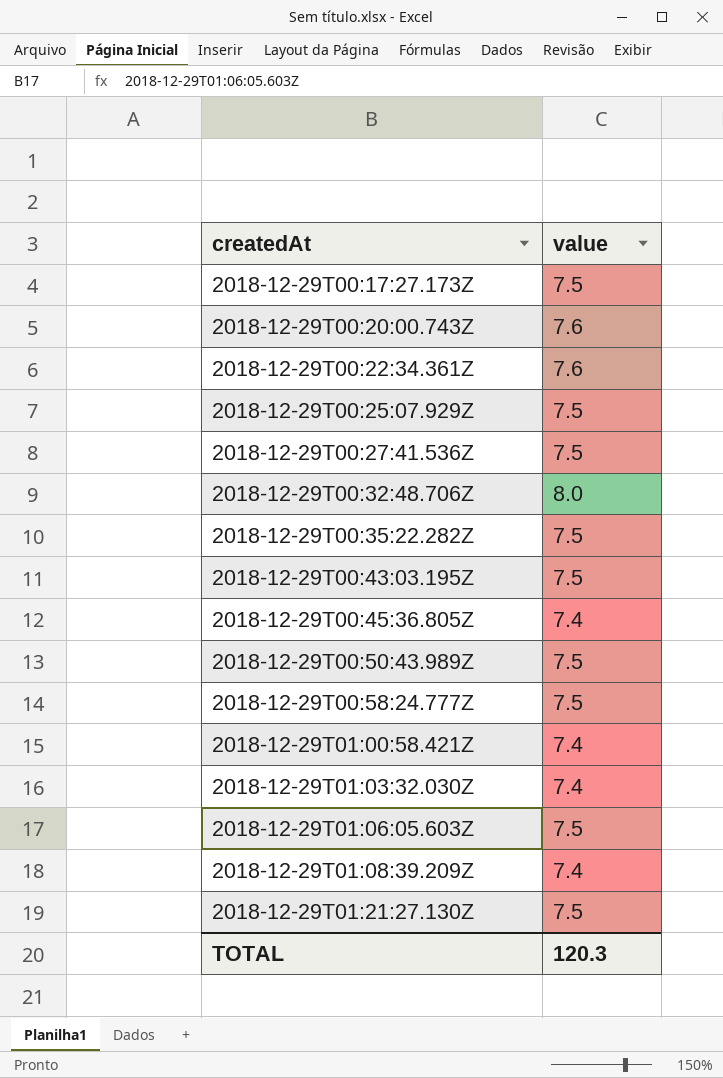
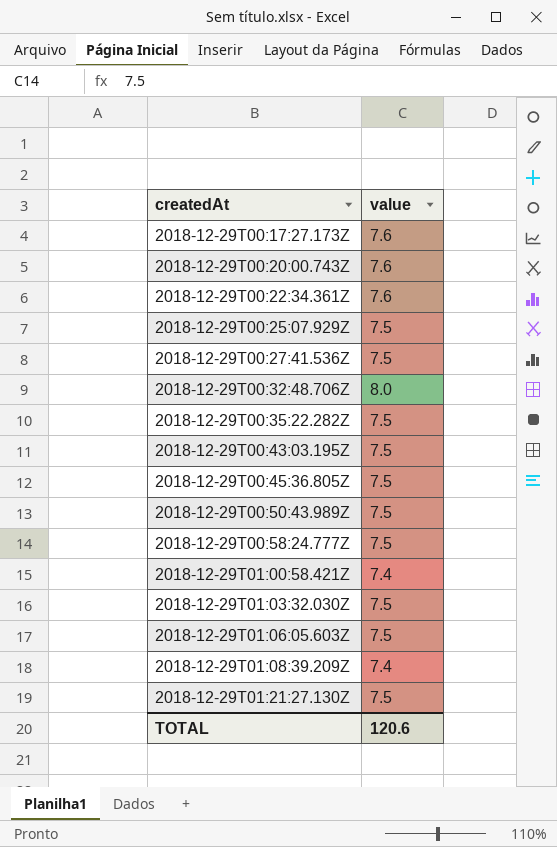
2018-12-29T00:17:27.173Z | value: 7.5 -> 7.6
2018-12-29T00:45:36.805Z | value: 7.4 -> 7.5
2018-12-29T01:03:32.030Z | value: 7.4 -> 7.5
TOTAL | value: 120.3 -> 120.6

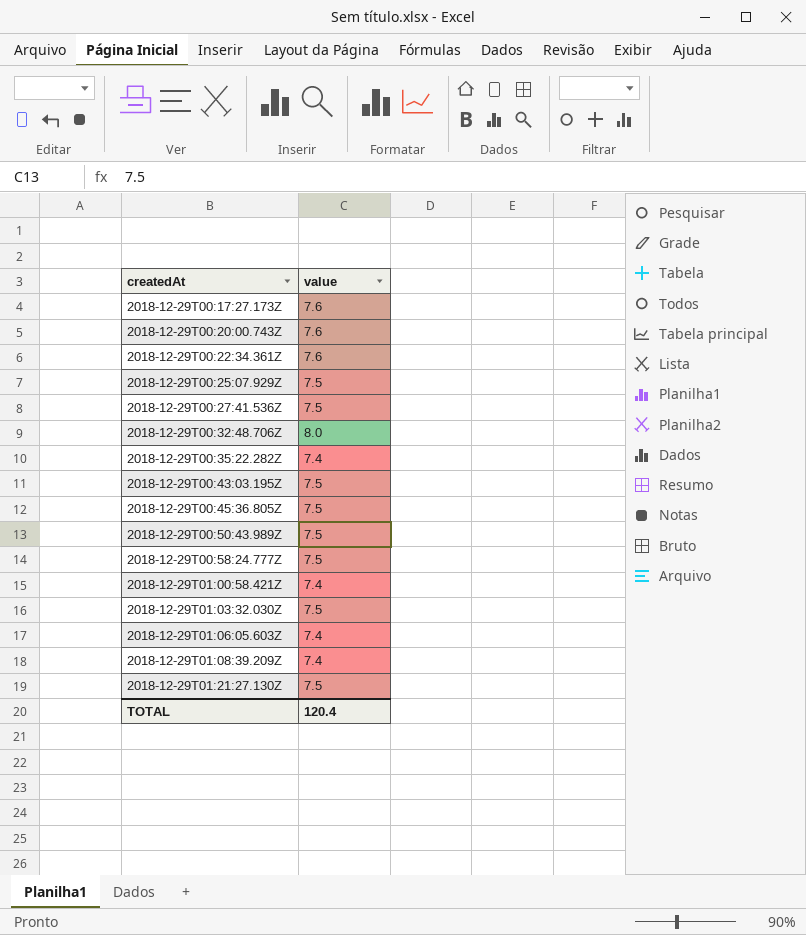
2018-12-29T00:35:22.282Z | value: 7.5 -> 7.4
2018-12-29T01:06:05.603Z | value: 7.5 -> 7.4
TOTAL | value: 120.6 -> 120.4

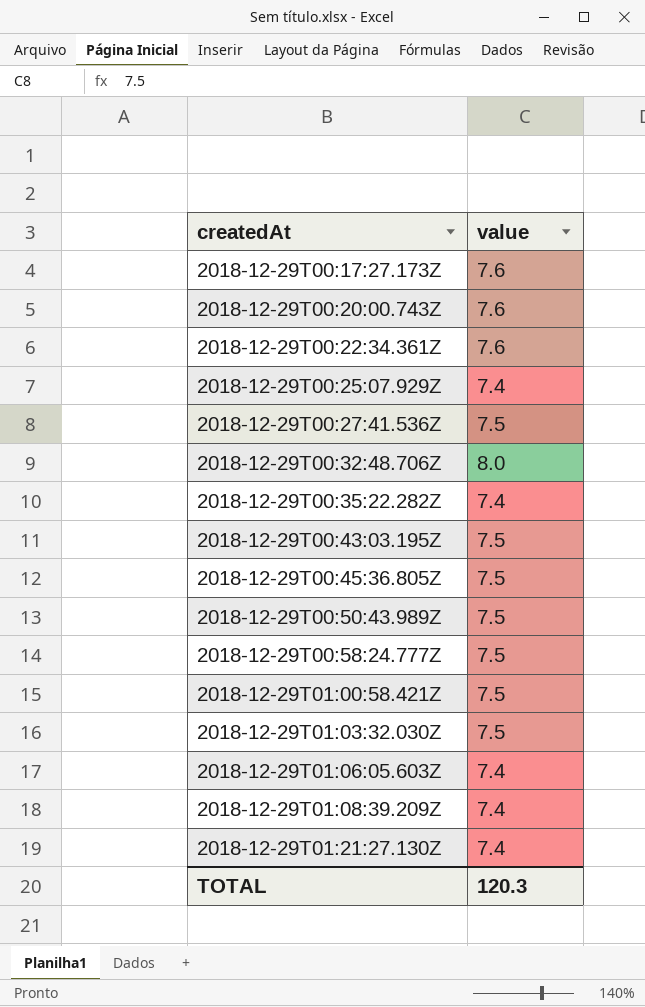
2018-12-29T00:25:07.929Z | value: 7.5 -> 7.4
2018-12-29T01:00:58.421Z | value: 7.4 -> 7.5
2018-12-29T01:21:27.130Z | value: 7.5 -> 7.4
TOTAL | value: 120.4 -> 120.3

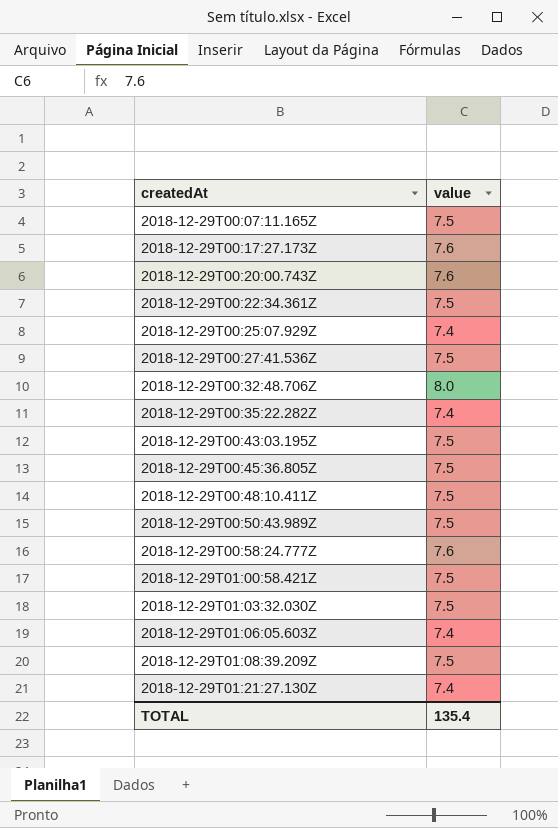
row 2018-12-29T00:07:11.165Z: none -> 7.5
2018-12-29T00:22:34.361Z | value: 7.6 -> 7.5
row 2018-12-29T00:48:10.411Z: none -> 7.5
2018-12-29T00:58:24.777Z | value: 7.5 -> 7.6
2018-12-29T01:08:39.209Z | value: 7.4 -> 7.5
TOTAL | value: 120.3 -> 135.4

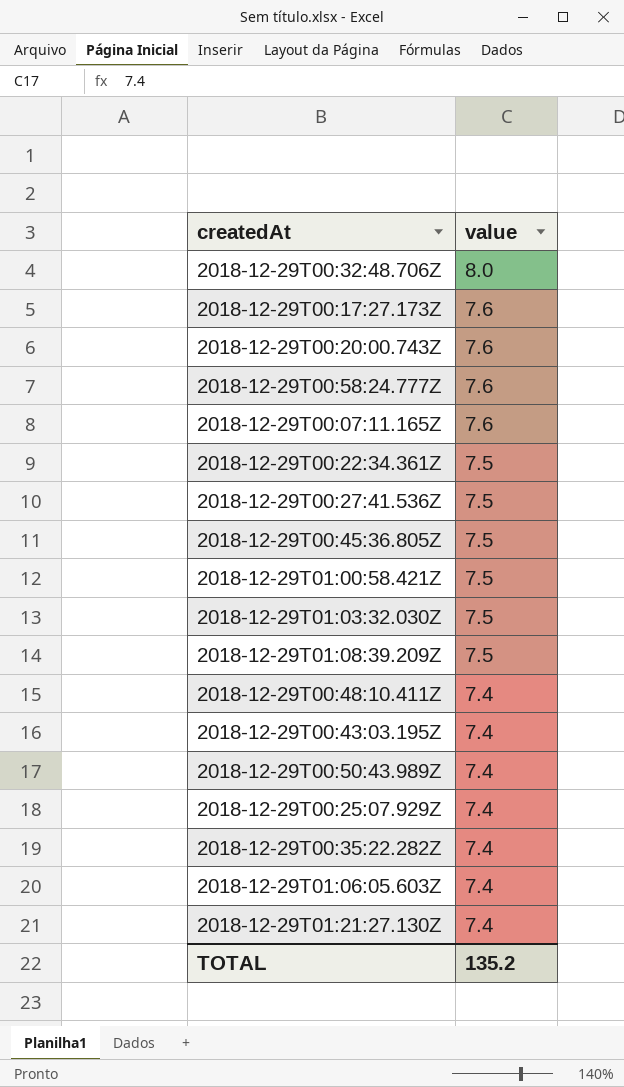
row order: createdAt ascending -> value descending
2018-12-29T00:07:11.165Z | value: 7.5 -> 7.6
2018-12-29T00:48:10.411Z | value: 7.5 -> 7.4
2018-12-29T00:43:03.195Z | value: 7.5 -> 7.4
2018-12-29T00:50:43.989Z | value: 7.5 -> 7.4
TOTAL | value: 135.4 -> 135.2

